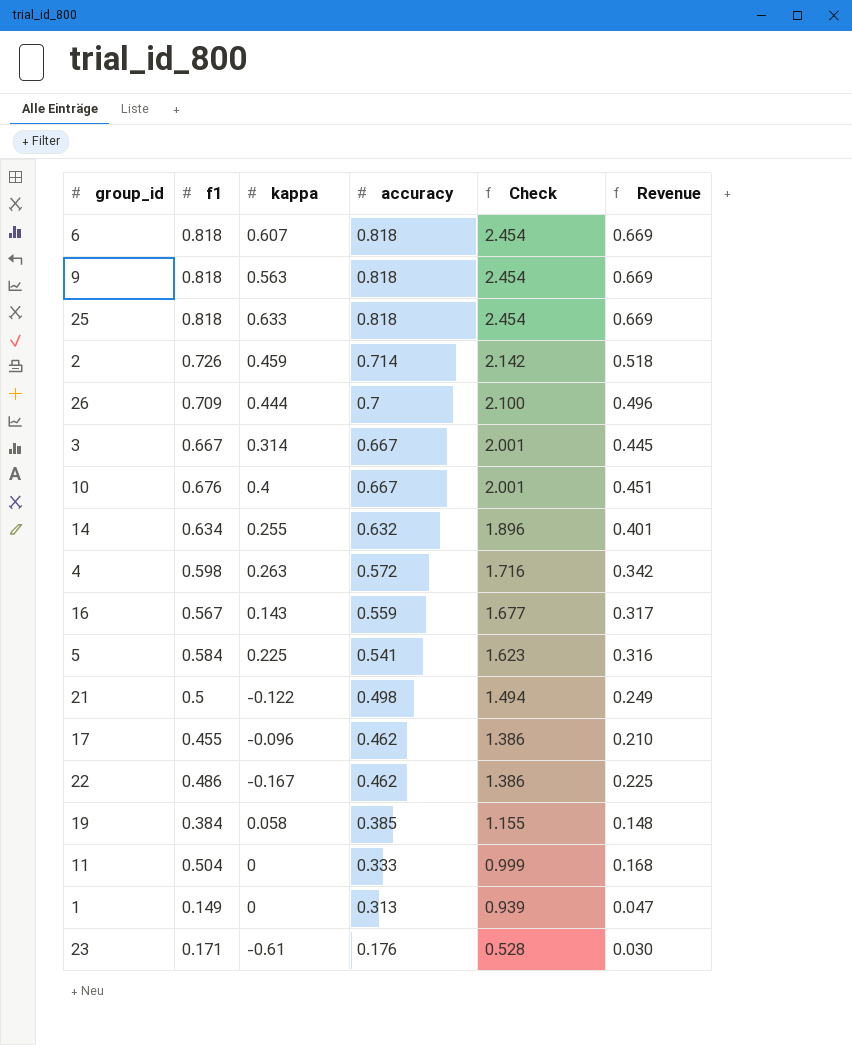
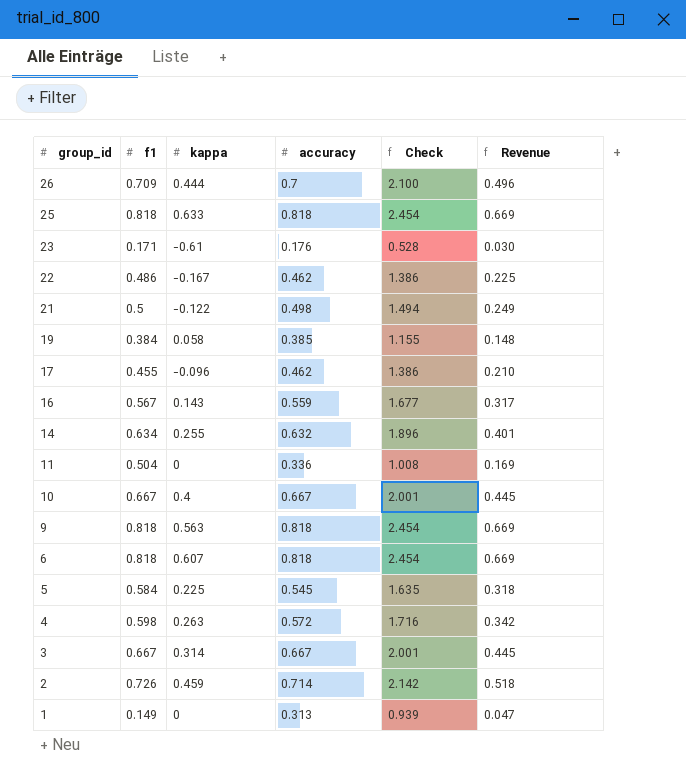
row order: accuracy descending -> group_id descending
11 | accuracy: 0.333 -> 0.336
11 | Check: 0.999 -> 1.008
11 | Revenue: 0.168 -> 0.169
10 | f1: 0.676 -> 0.667
10 | Revenue: 0.451 -> 0.445
5 | accuracy: 0.541 -> 0.545
5 | Check: 1.623 -> 1.635
5 | Revenue: 0.316 -> 0.318

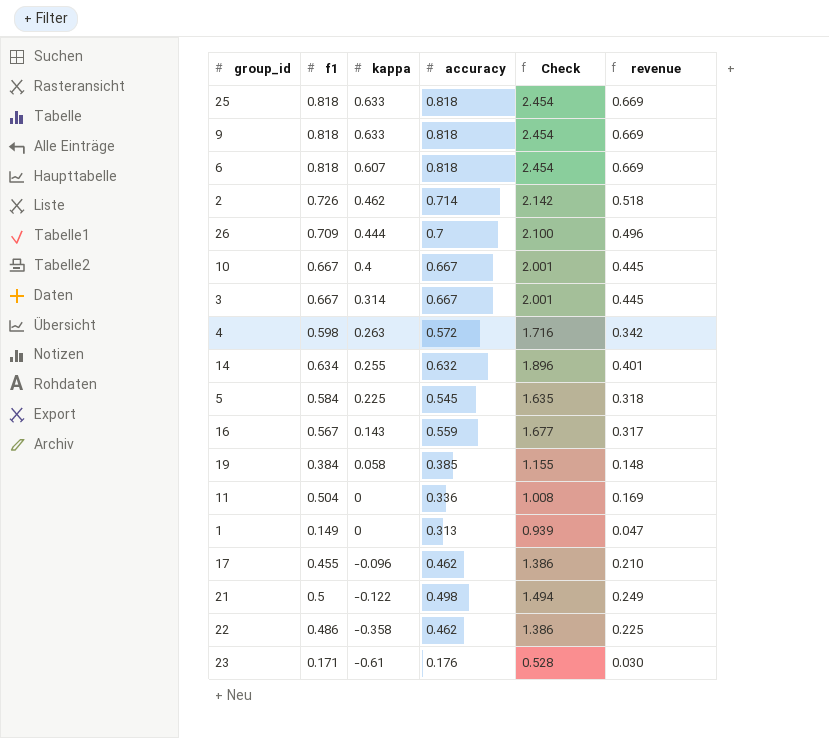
row order: group_id descending -> kappa descending
column name: Revenue -> revenue
9 | kappa: 0.563 -> 0.633
2 | kappa: 0.459 -> 0.462
22 | kappa: -0.167 -> -0.358

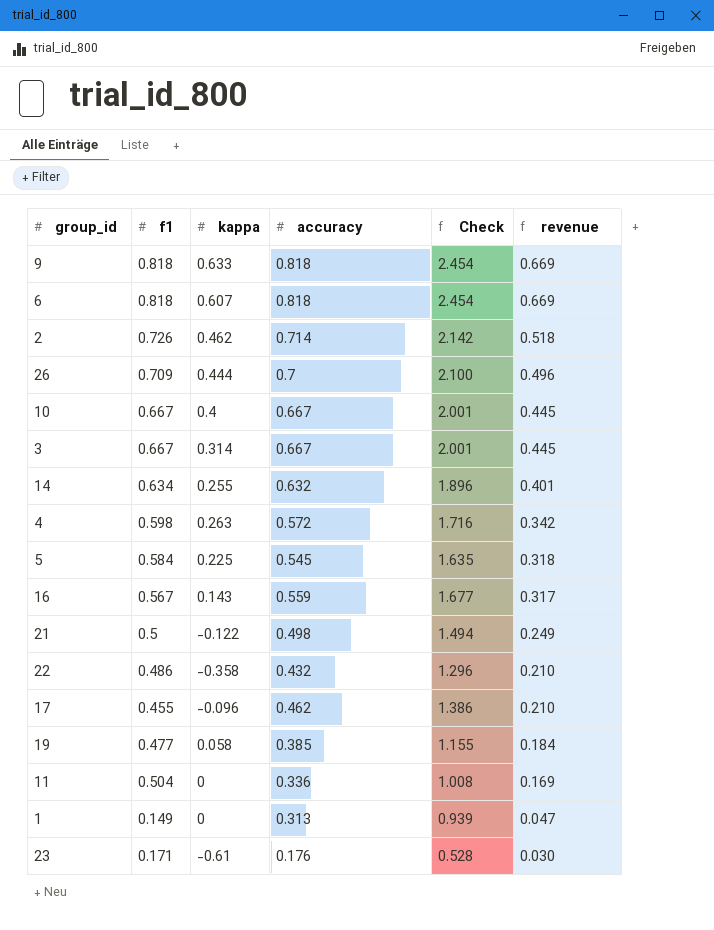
row order: kappa descending -> revenue descending
row 25: 0.818 | 0.633 | 0.818 | 2.454 | 0.669 -> none
22 | accuracy: 0.462 -> 0.432
22 | Check: 1.386 -> 1.296
22 | revenue: 0.225 -> 0.210
19 | f1: 0.384 -> 0.477
19 | revenue: 0.148 -> 0.184

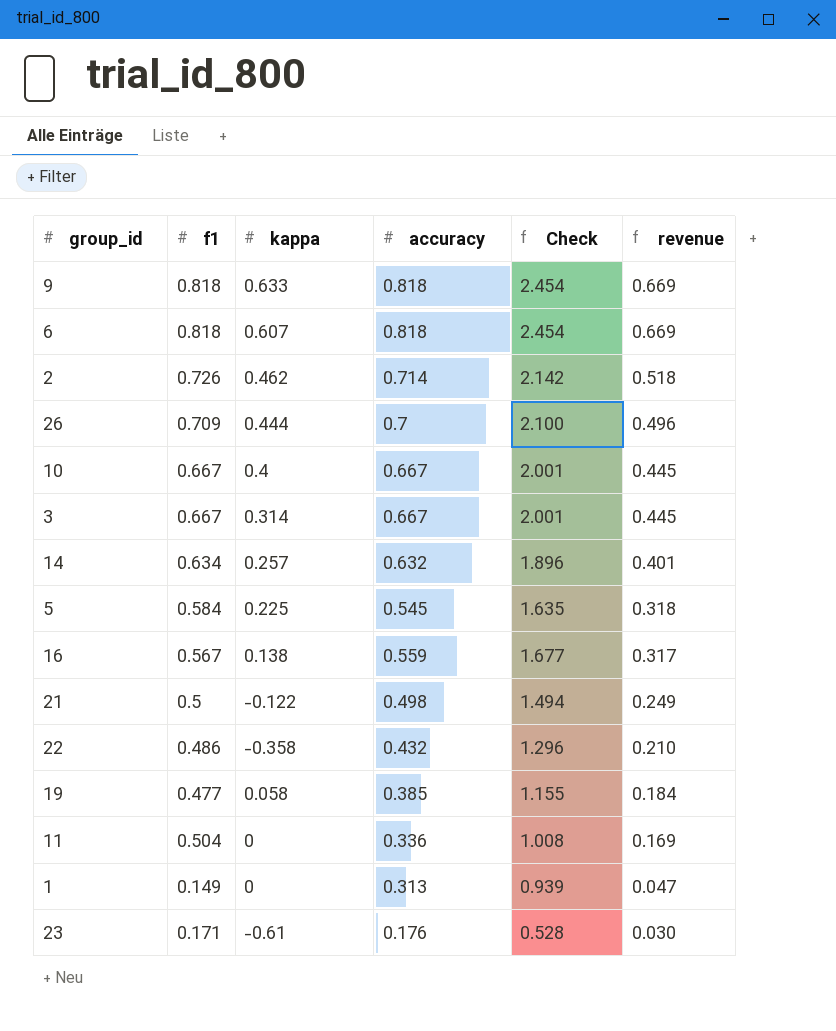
row 4: 0.598 | 0.263 | 0.572 | 1.716 | 0.342 -> none
row 17: 0.455 | -0.096 | 0.462 | 1.386 | 0.210 -> none
14 | kappa: 0.255 -> 0.257
16 | kappa: 0.143 -> 0.138

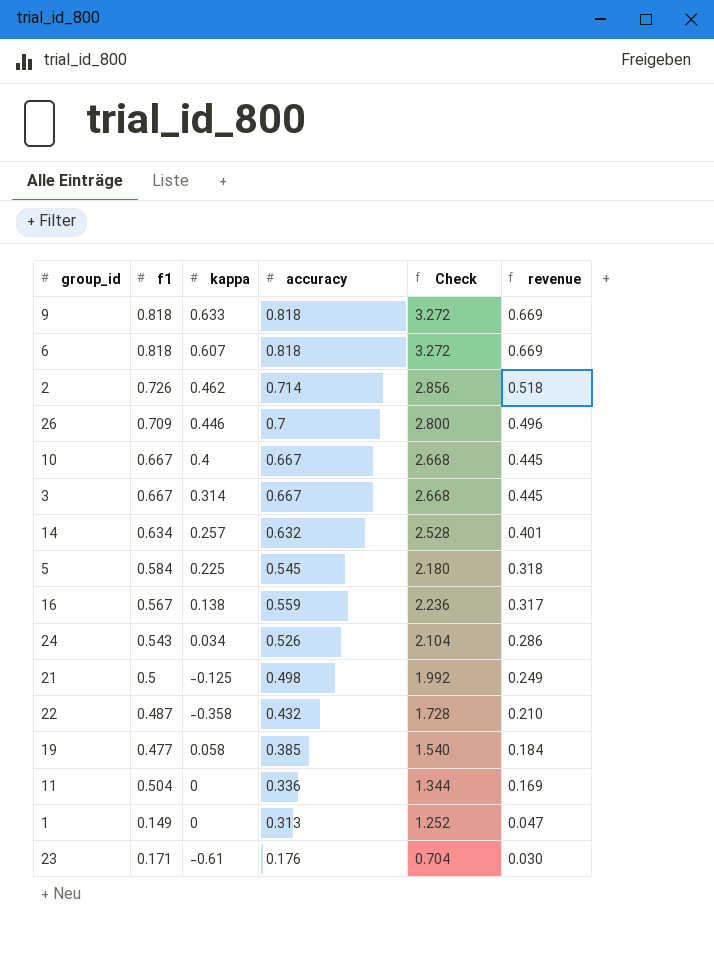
column Check | formula: [accuracy] * 3 -> [accuracy] * 4
26 | kappa: 0.444 -> 0.446
row 24: none -> 0.543 | 0.034 | 0.526 | 2.104 | 0.286
21 | kappa: -0.122 -> -0.125
22 | f1: 0.486 -> 0.487

